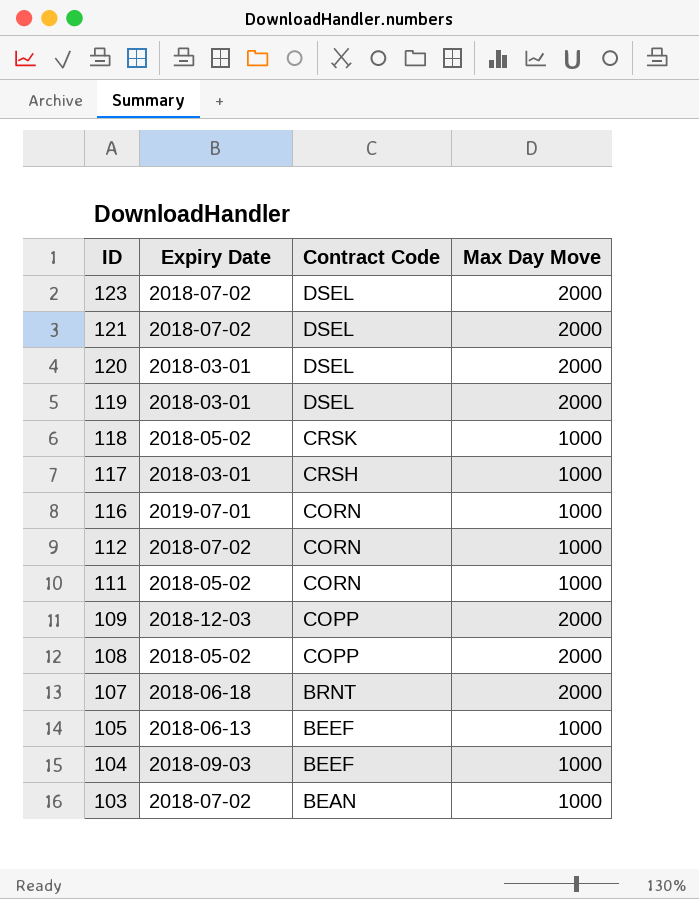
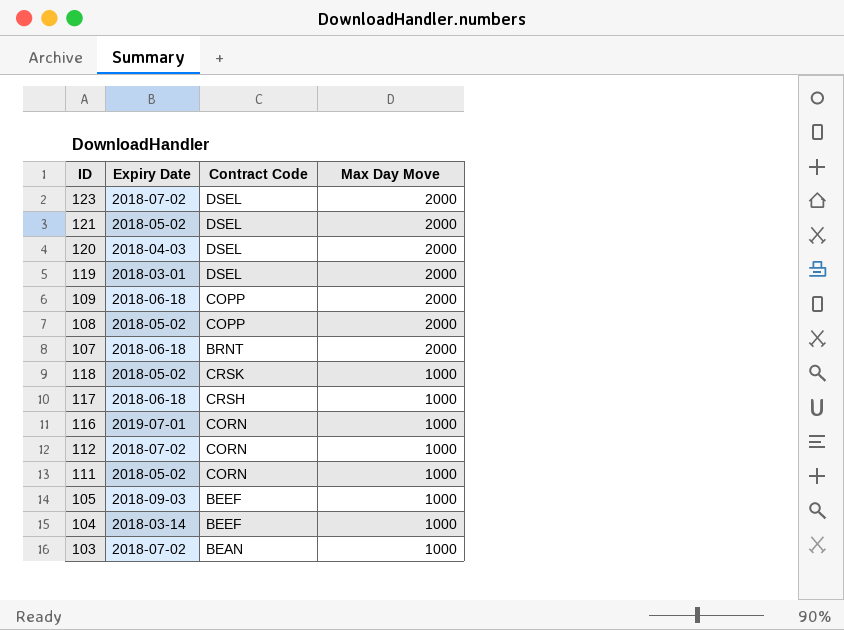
row order: ID descending -> Max Day Move descending
121 | Expiry Date: 2018-07-02 -> 2018-05-02
120 | Expiry Date: 2018-03-01 -> 2018-04-03
109 | Expiry Date: 2018-12-03 -> 2018-06-18
117 | Expiry Date: 2018-03-01 -> 2018-06-18
105 | Expiry Date: 2018-06-13 -> 2018-09-03
104 | Expiry Date: 2018-09-03 -> 2018-03-14

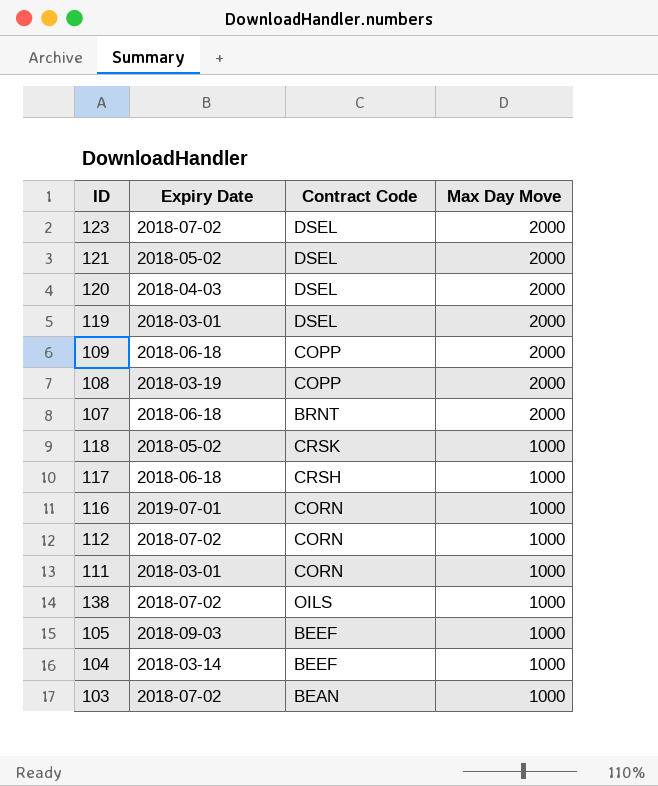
108 | Expiry Date: 2018-05-02 -> 2018-03-19
111 | Expiry Date: 2018-05-02 -> 2018-03-01
row 138: none -> 2018-07-02 | OILS | 1000

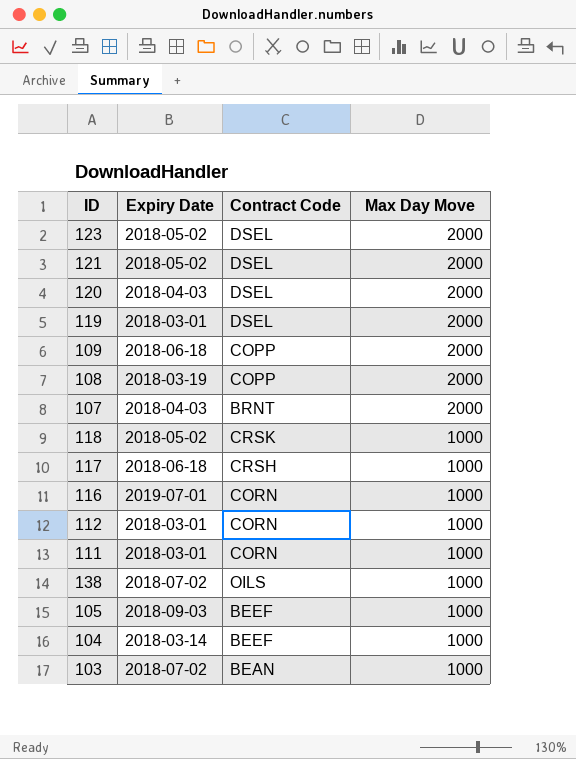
123 | Expiry Date: 2018-07-02 -> 2018-05-02
107 | Expiry Date: 2018-06-18 -> 2018-04-03
112 | Expiry Date: 2018-07-02 -> 2018-03-01

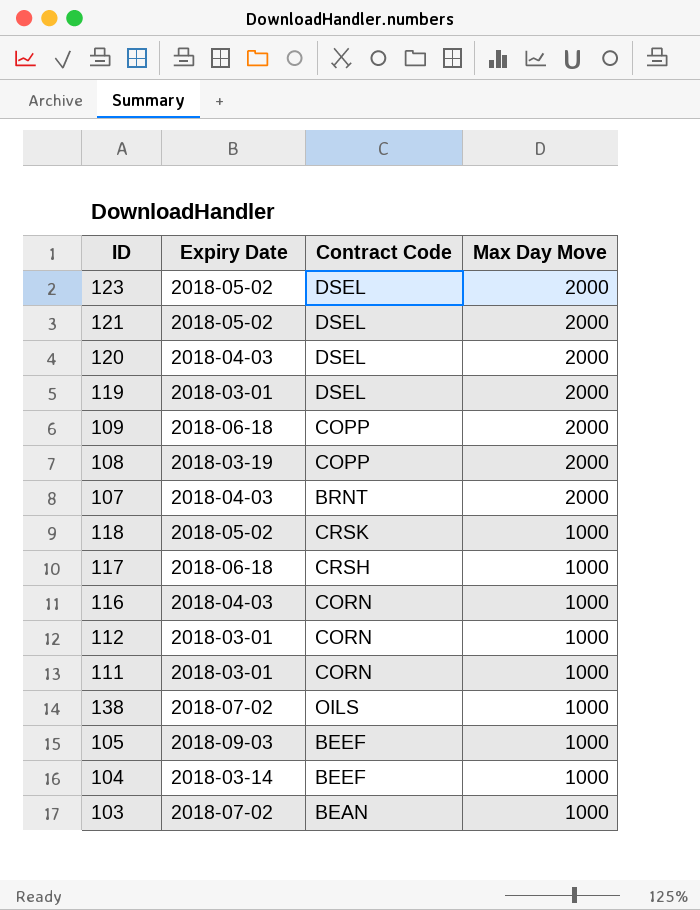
116 | Expiry Date: 2019-07-01 -> 2018-04-03

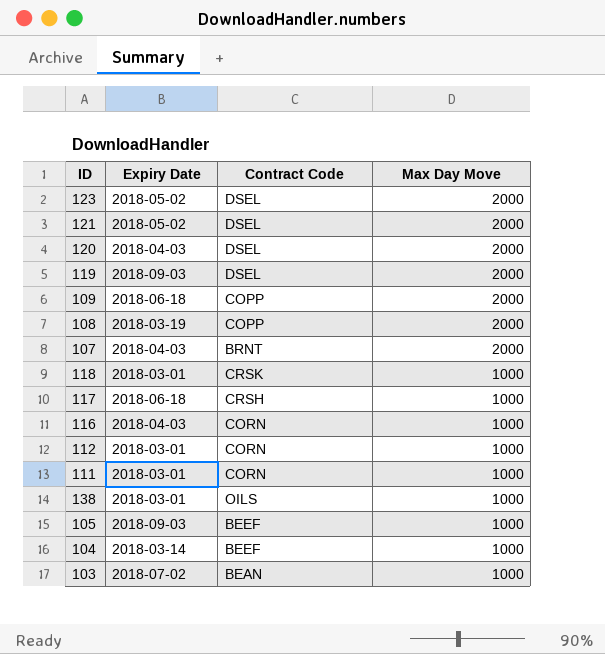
119 | Expiry Date: 2018-03-01 -> 2018-09-03
118 | Expiry Date: 2018-05-02 -> 2018-03-01
138 | Expiry Date: 2018-07-02 -> 2018-03-01

